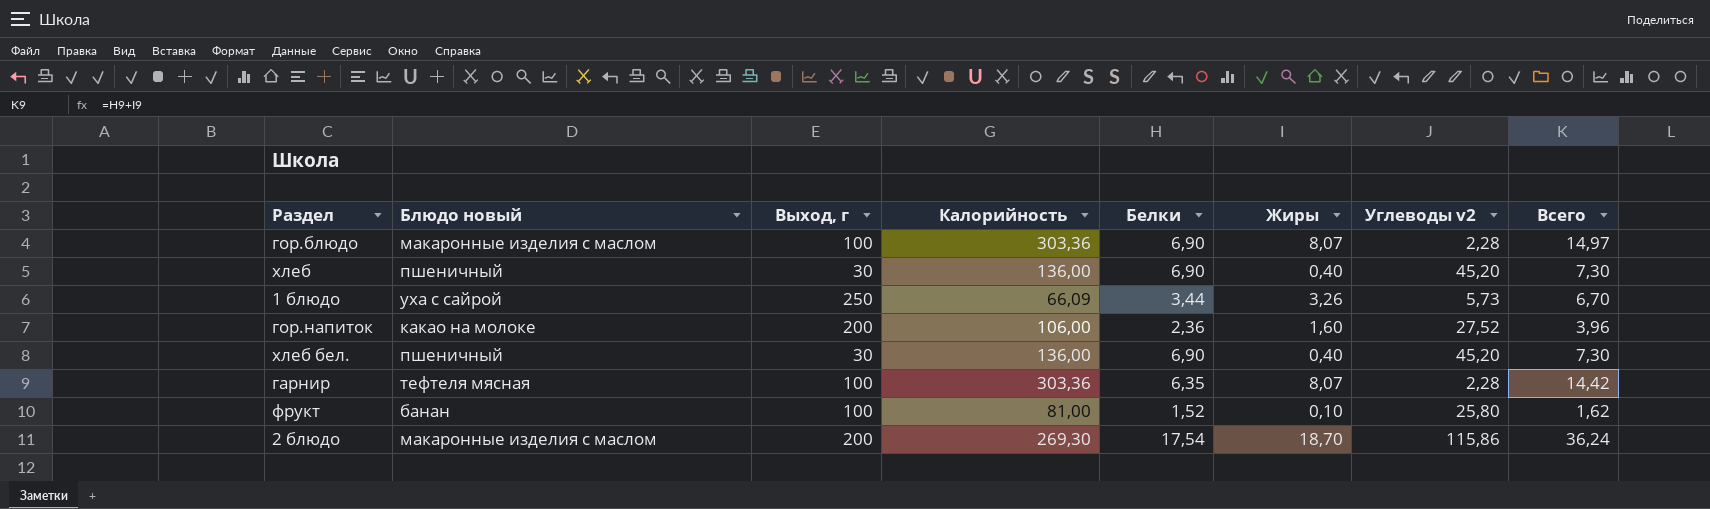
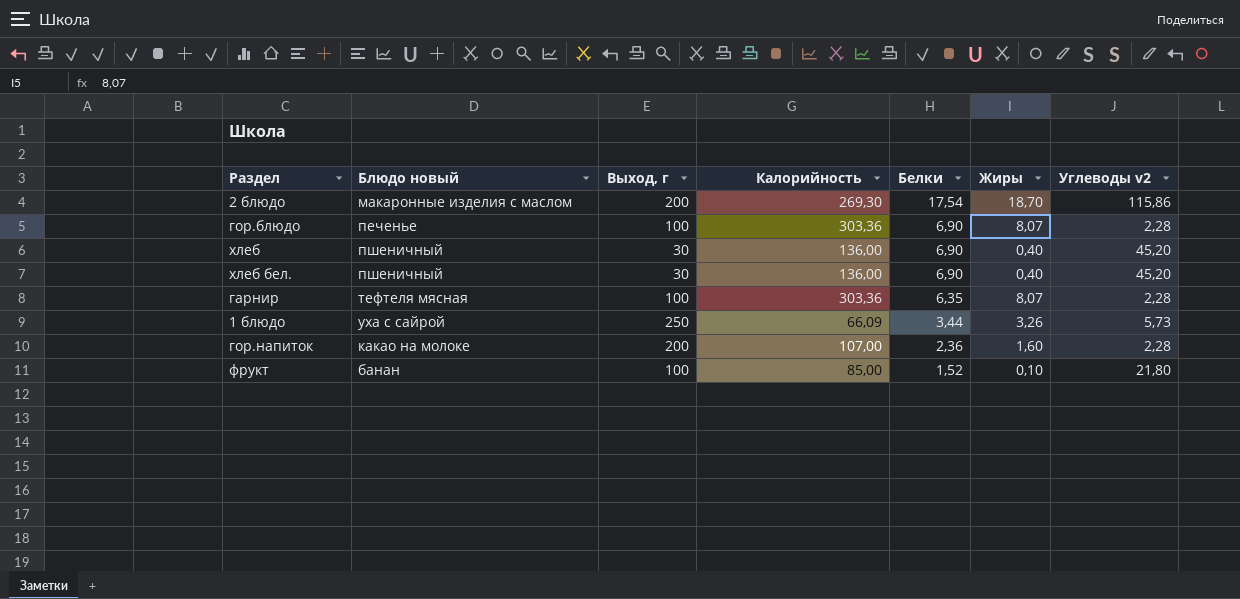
row order: none -> Белки descending
column Всего | formula: [Белки] + [Жиры] -> none
гор.блюдо | Блюдо новый: макаронные изделия с маслом -> печенье
гор.напиток | Калорийность: 106,00 -> 107,00
гор.напиток | Углеводы v2: 27,52 -> 2,28
фрукт | Калорийность: 81,00 -> 85,00
фрукт | Углеводы v2: 25,80 -> 21,80

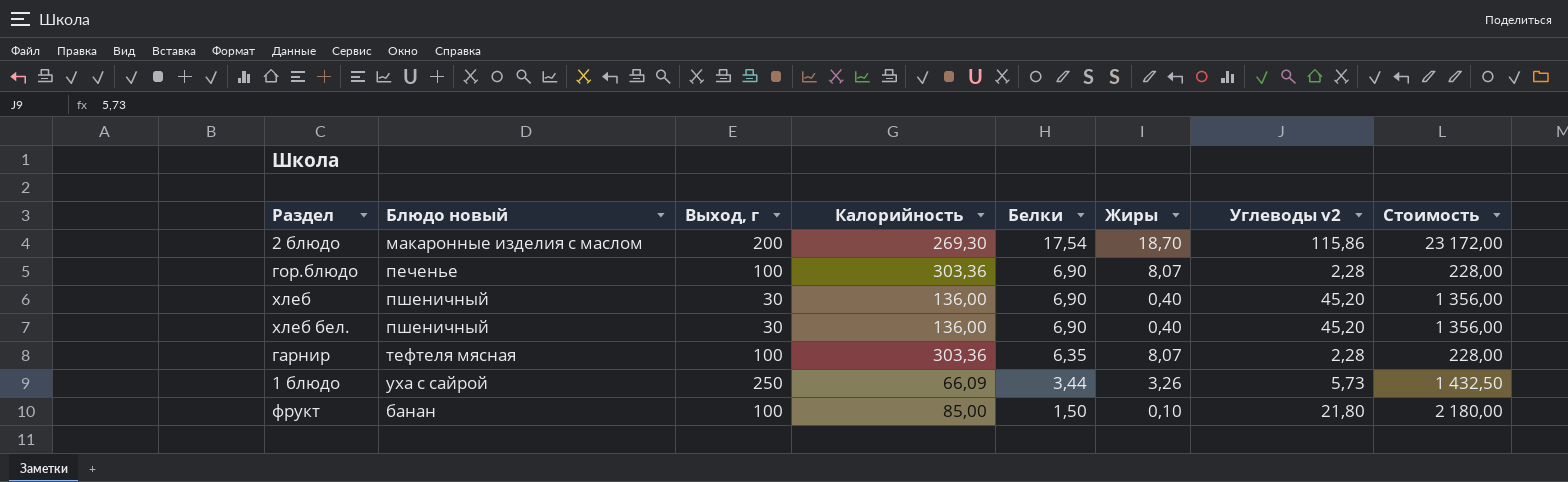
column Стоимость | formula: none -> [Выход, г] * [Углеводы v2]
row гор.напиток: какао на молоке | 200 | 107,00 | 2,36 | 1,60 | 2,28 -> none
фрукт | Белки: 1,52 -> 1,50

